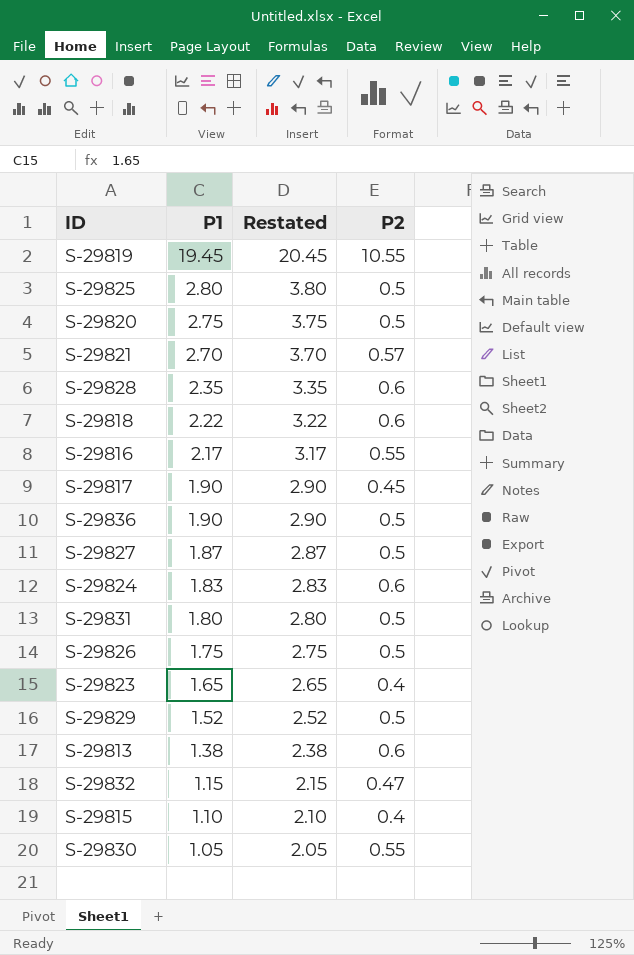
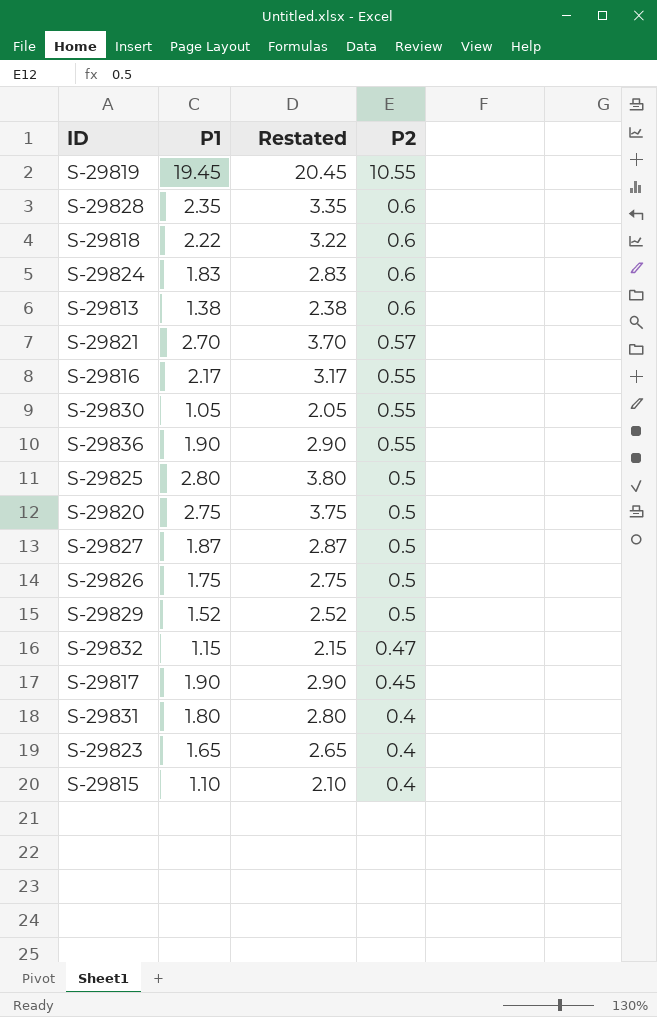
row order: P1 descending -> P2 descending
S-29836 | P2: 0.5 -> 0.55
S-29831 | P2: 0.5 -> 0.4

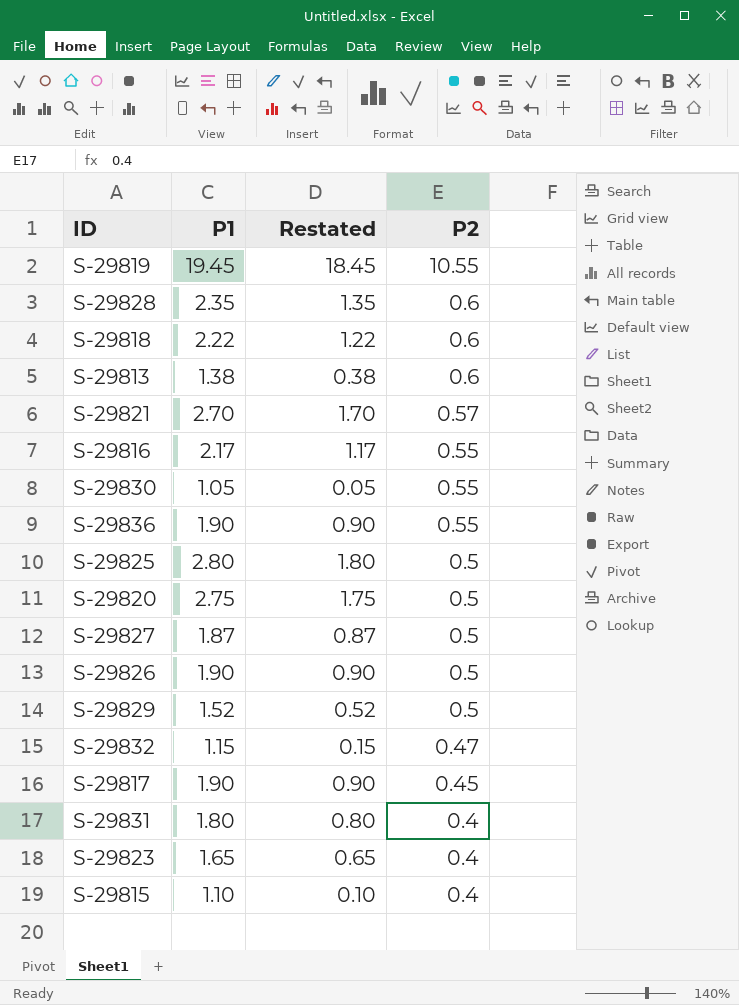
column Restated | formula: [P1] + 1 -> [P1] - 1
row S-29824: 1.83 | 2.83 | 0.6 -> none
S-29826 | P1: 1.75 -> 1.90

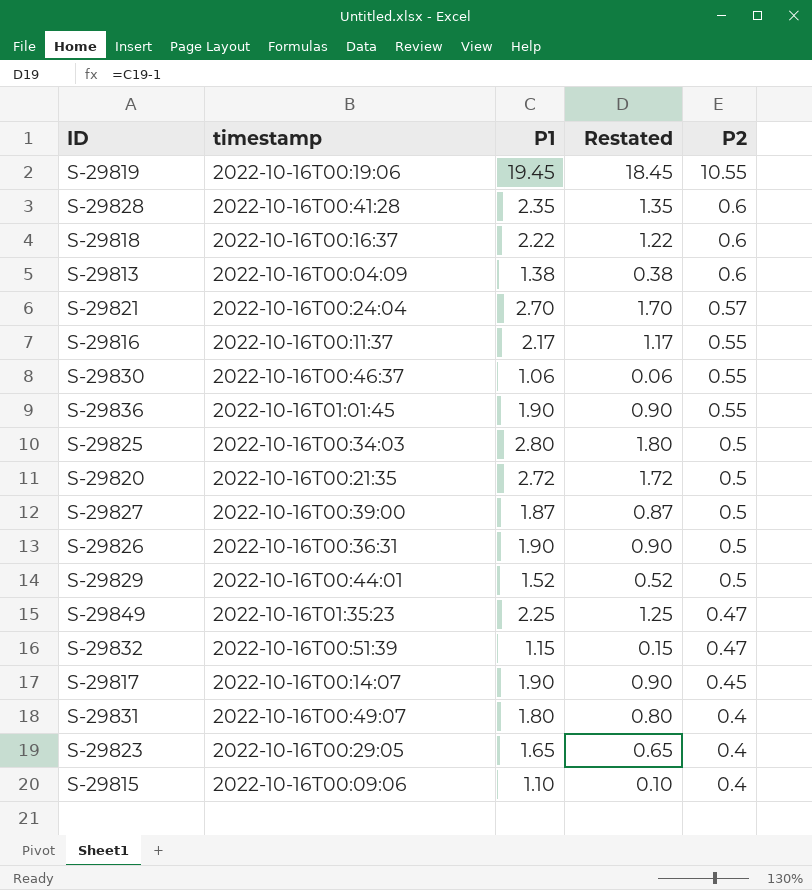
column timestamp | position: none -> 2
S-29830 | P1: 1.05 -> 1.06
S-29830 | Restated: 0.05 -> 0.06
S-29820 | P1: 2.75 -> 2.72
S-29820 | Restated: 1.75 -> 1.72
row S-29849: none -> 2022-10-16T01:35:23 | 2.25 | 1.25 | 0.47

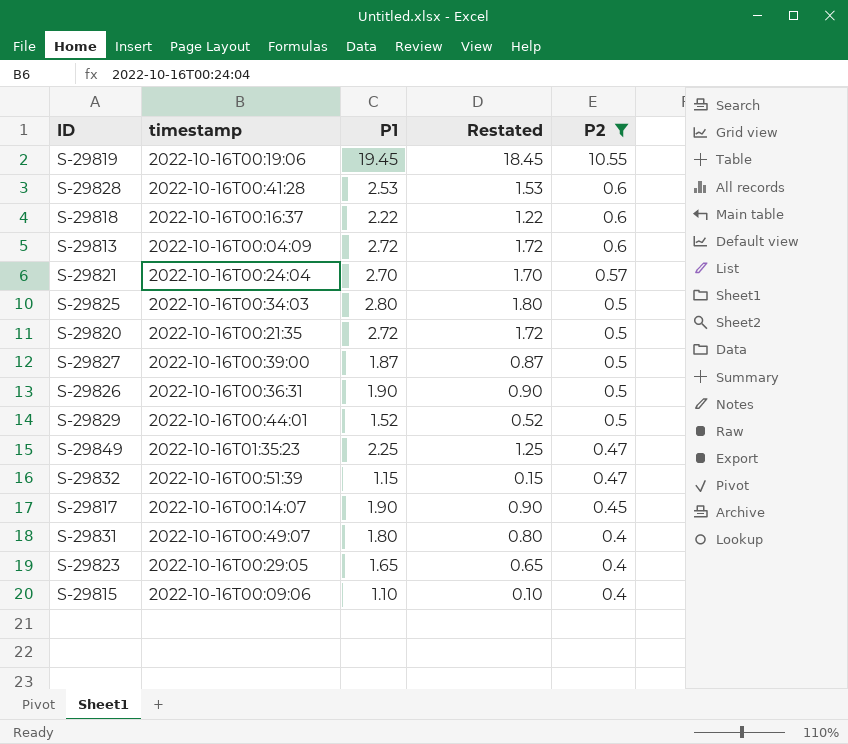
filter: none -> P2 != 0.55
S-29828 | P1: 2.35 -> 2.53
S-29828 | Restated: 1.35 -> 1.53
S-29813 | P1: 1.38 -> 2.72
S-29813 | Restated: 0.38 -> 1.72

